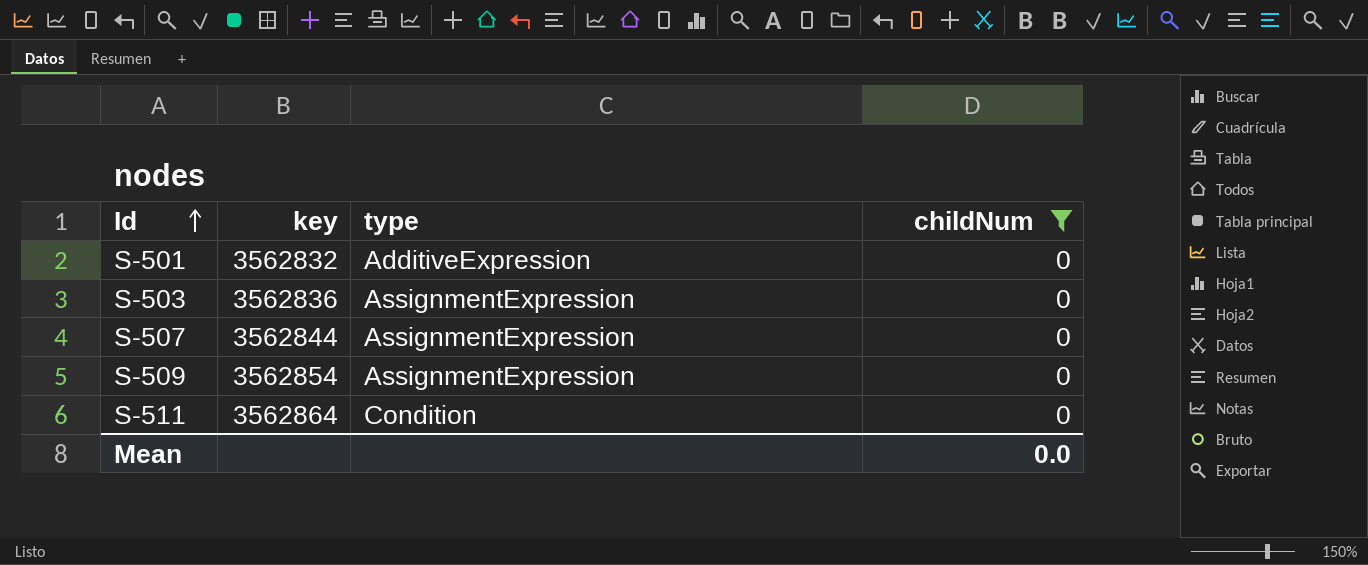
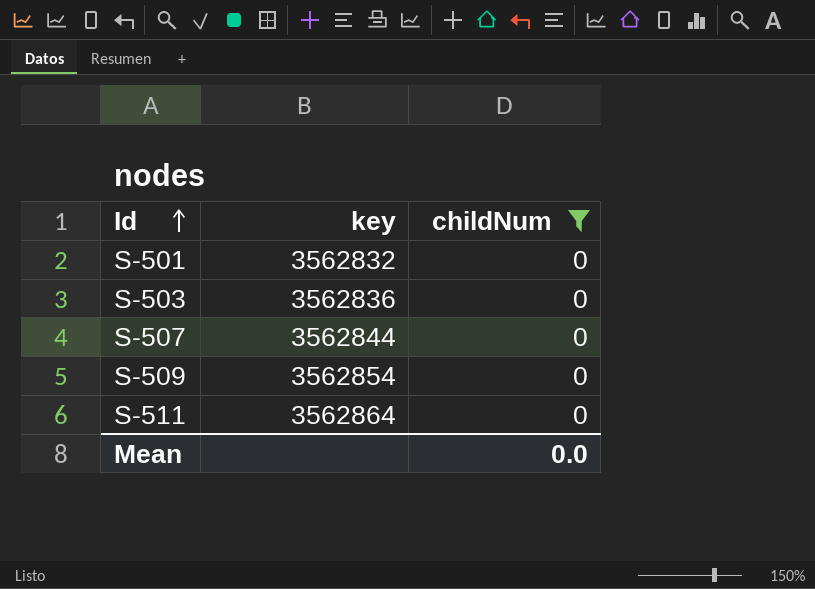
column type | position: 3 -> none

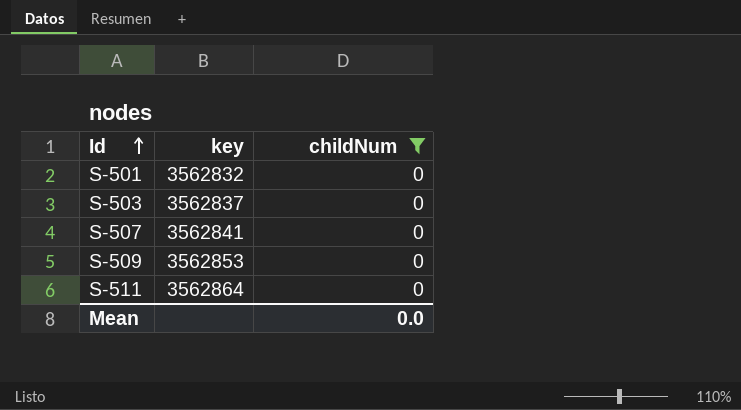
S-503 | key: 3562836 -> 3562837
S-507 | key: 3562844 -> 3562841
S-509 | key: 3562854 -> 3562853

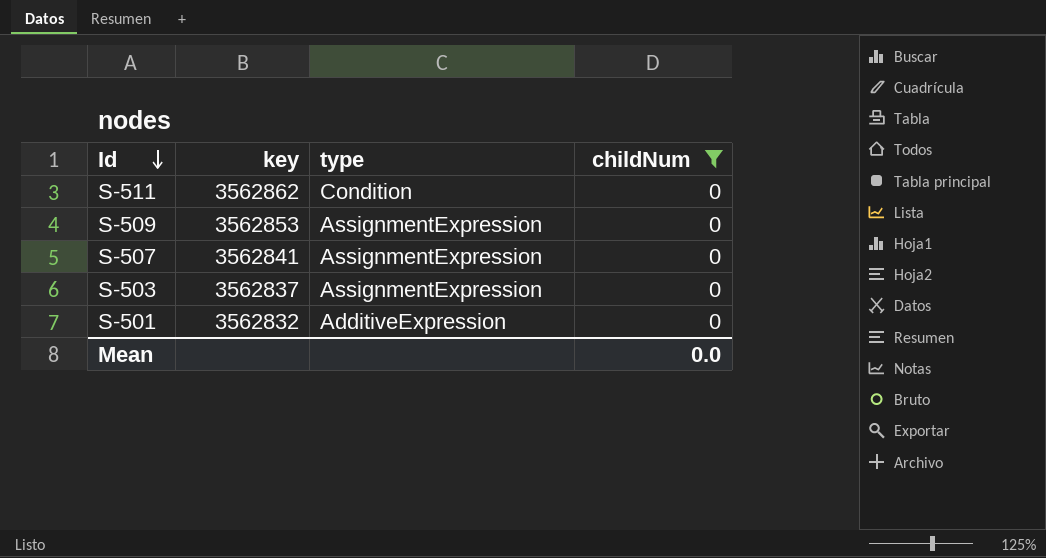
row order: Id ascending -> Id descending
column type | position: none -> 3
S-511 | key: 3562864 -> 3562862

